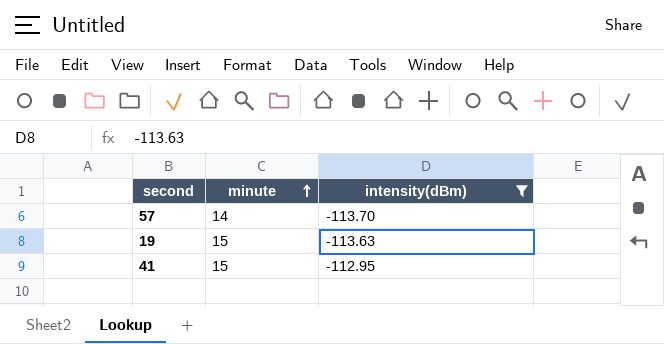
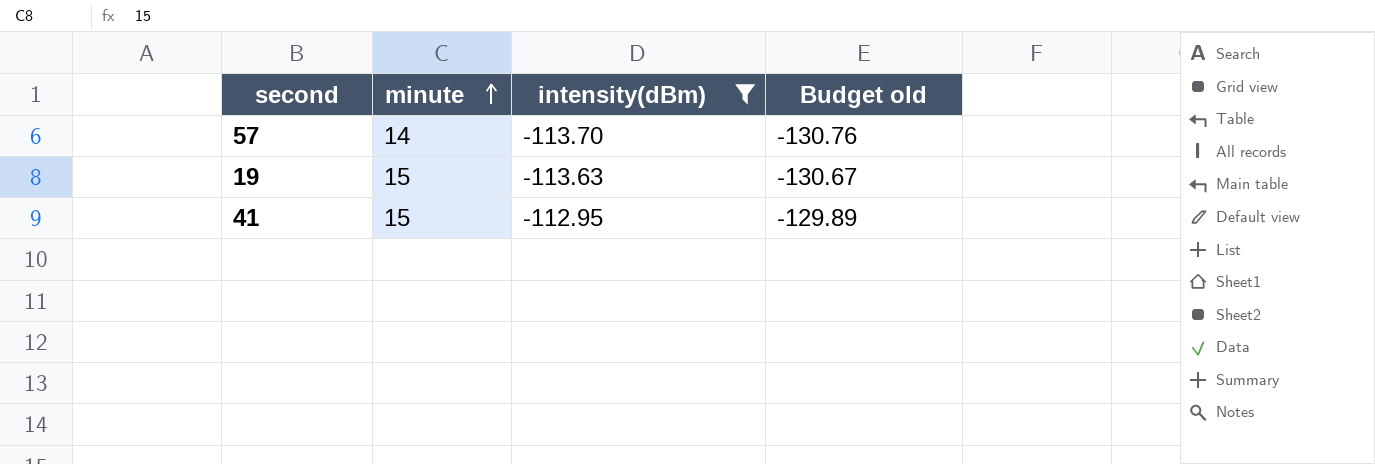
column Budget old | formula: none -> [intensity(dBm)] * 1.15

